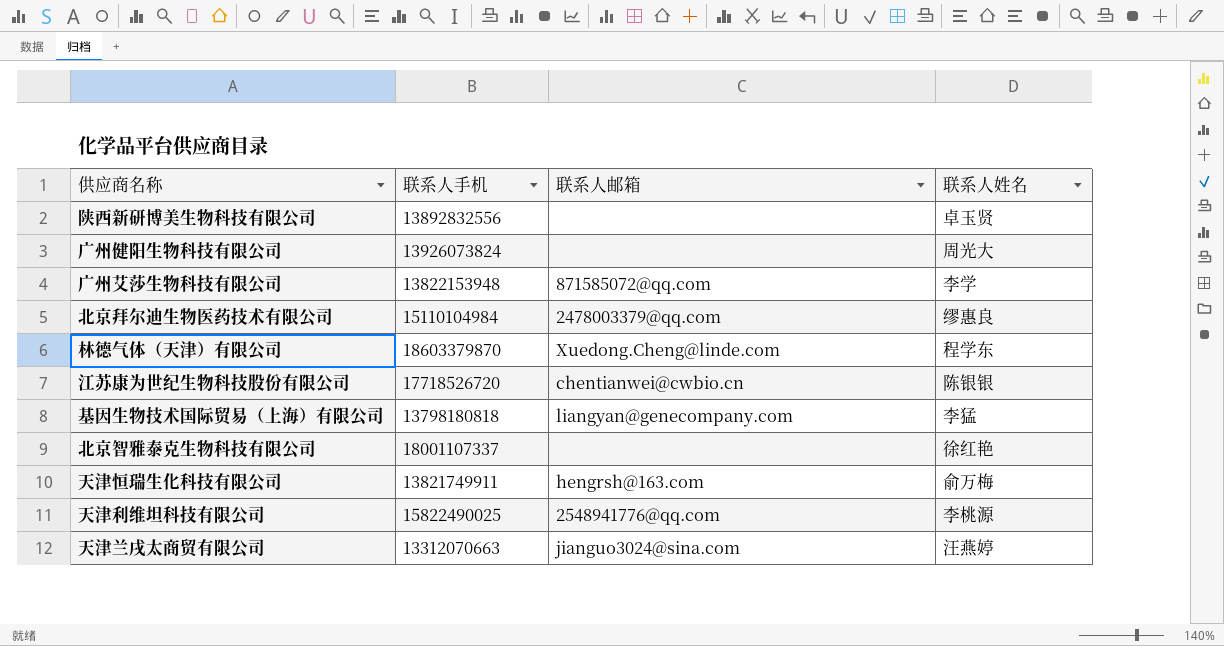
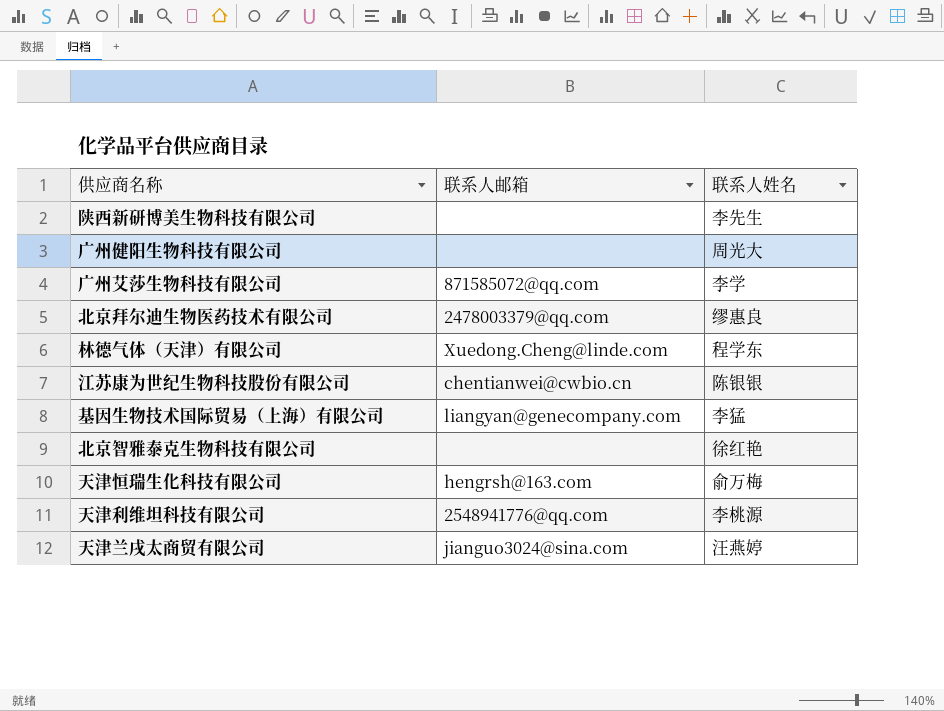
column 联系人手机 | position: 2 -> none
陕西新研博美生物科技有限公司 | 联系人姓名: 卓玉贤 -> 李先生

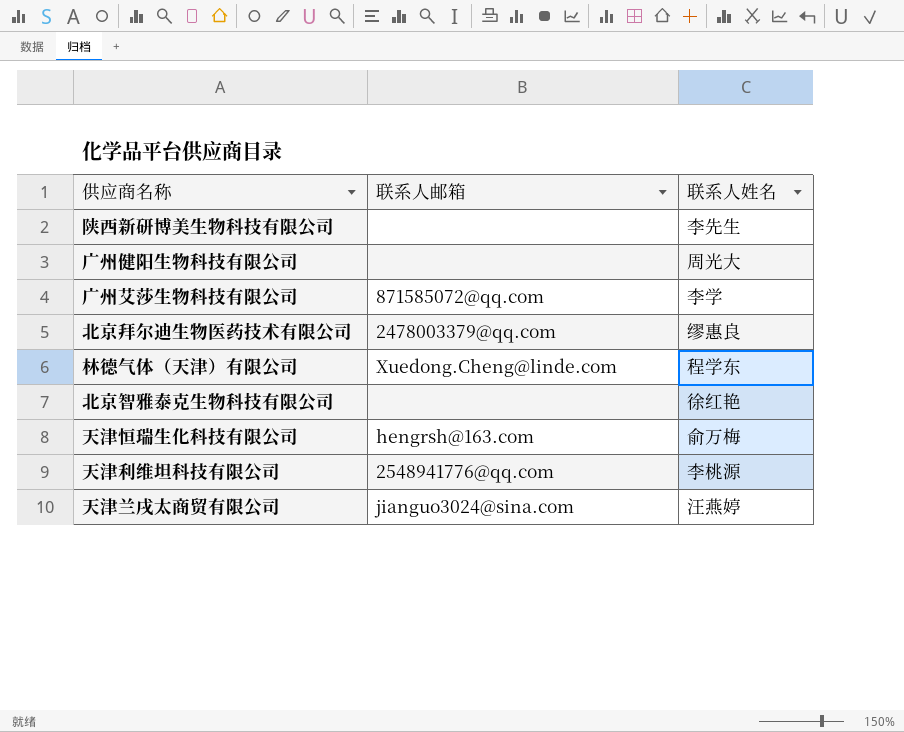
row 江苏康为世纪生物科技股份有限公司: chentianwei@cwbio.cn | 陈银银 -> none
row 基因生物技术国际贸易（上海）有限公司: liangyan@genecompany.com | 李猛 -> none

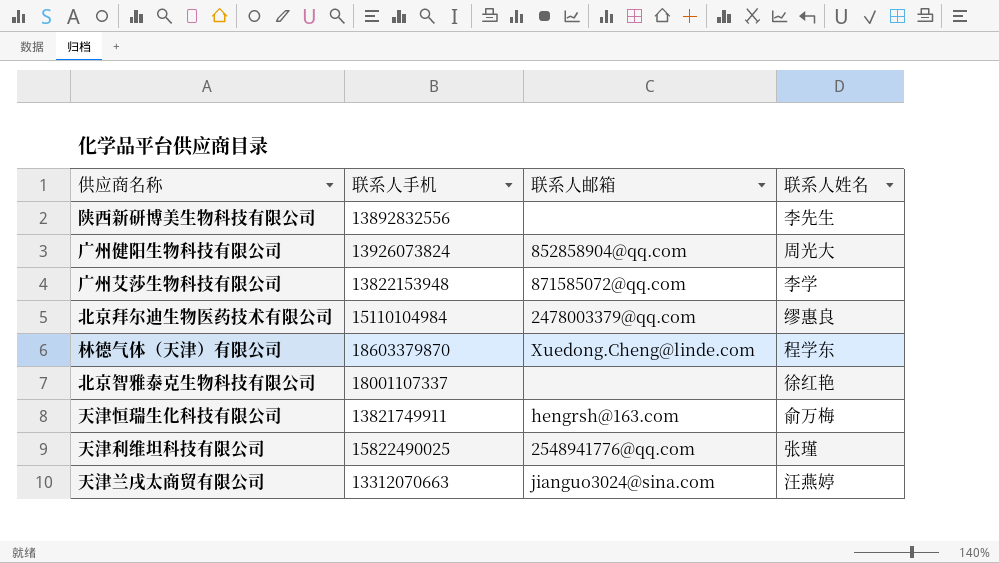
column 联系人手机 | position: none -> 2
广州健阳生物科技有限公司 | 联系人邮箱: none -> 852858904@qq.com
天津利维坦科技有限公司 | 联系人姓名: 李桃源 -> 张瑾

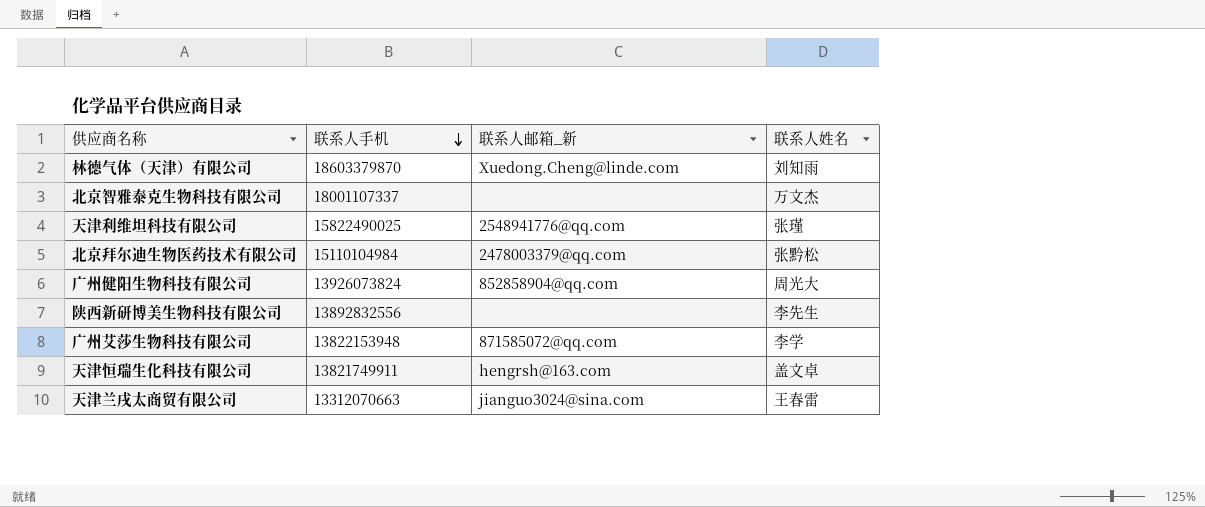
row order: none -> 联系人手机 descending
column name: 联系人邮箱 -> 联系人邮箱_新
林德气体（天津）有限公司 | 联系人姓名: 程学东 -> 刘知雨
北京智雅泰克生物科技有限公司 | 联系人姓名: 徐红艳 -> 万文杰
北京拜尔迪生物医药技术有限公司 | 联系人姓名: 缪惠良 -> 张黔松
天津恒瑞生化科技有限公司 | 联系人姓名: 俞万梅 -> 盖文卓
天津兰戌太商贸有限公司 | 联系人姓名: 汪燕婷 -> 王春雷

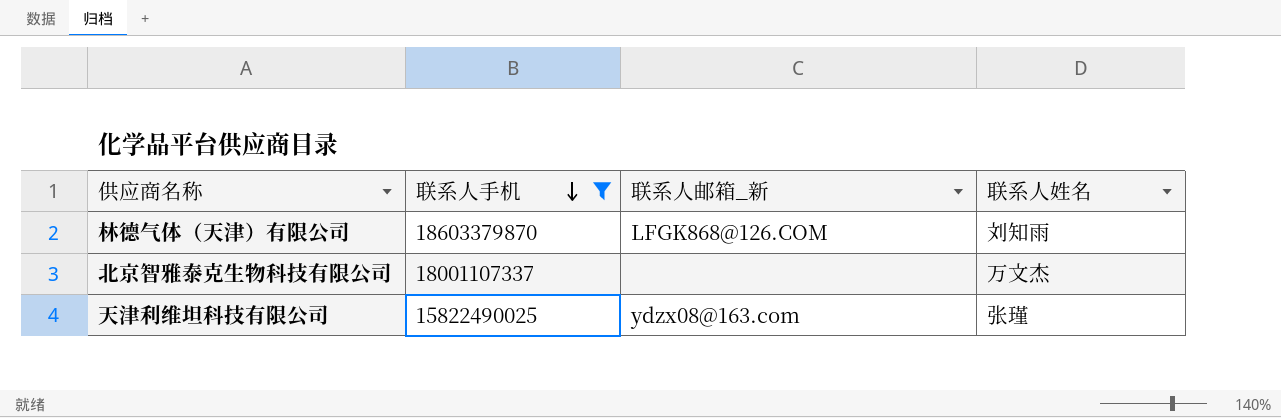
filter: none -> 联系人手机 >= 15822490025
林德气体（天津）有限公司 | 联系人邮箱_新: Xuedong.Cheng@linde.com -> LFGK868@126.COM
天津利维坦科技有限公司 | 联系人邮箱_新: 2548941776@qq.com -> ydzx08@163.com

